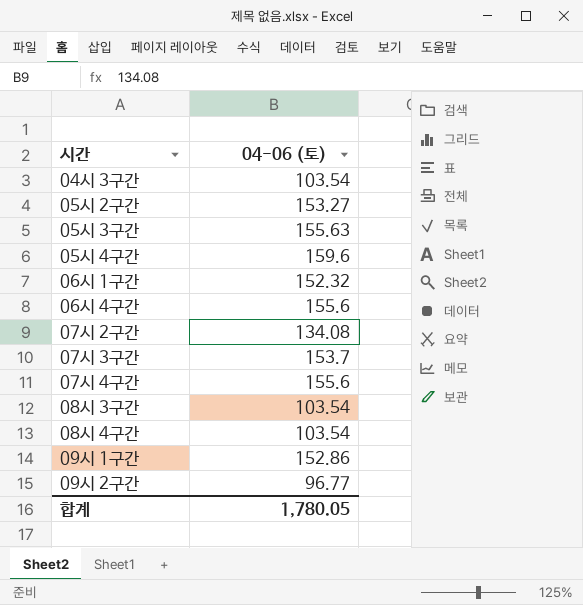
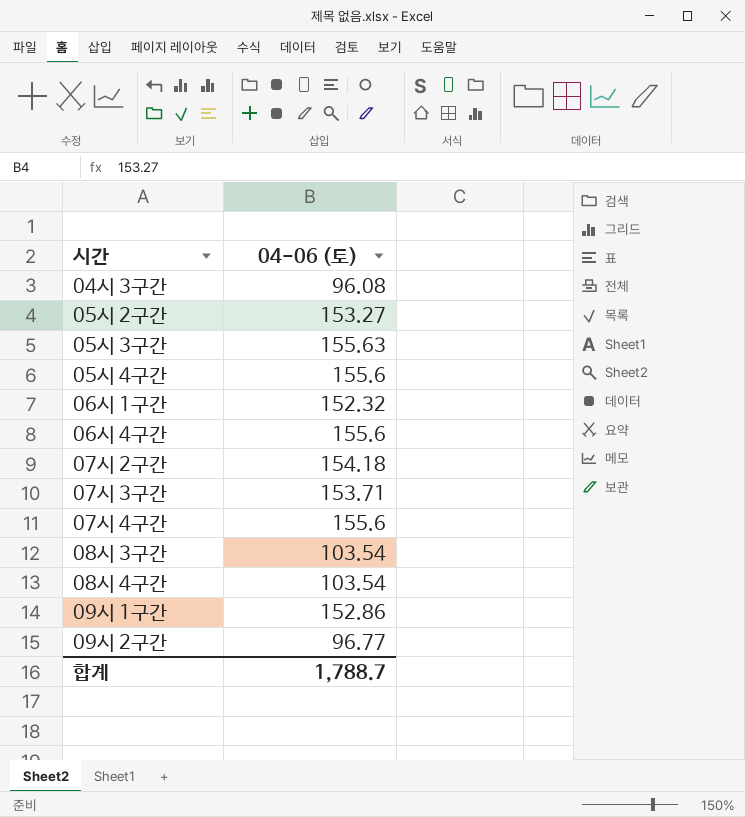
04시 3구간 | 04-06 (토): 103.54 -> 96.08
05시 4구간 | 04-06 (토): 159.6 -> 155.6
07시 2구간 | 04-06 (토): 134.08 -> 154.18
07시 3구간 | 04-06 (토): 153.7 -> 153.71
합계 | 04-06 (토): 1,780.05 -> 1,788.7

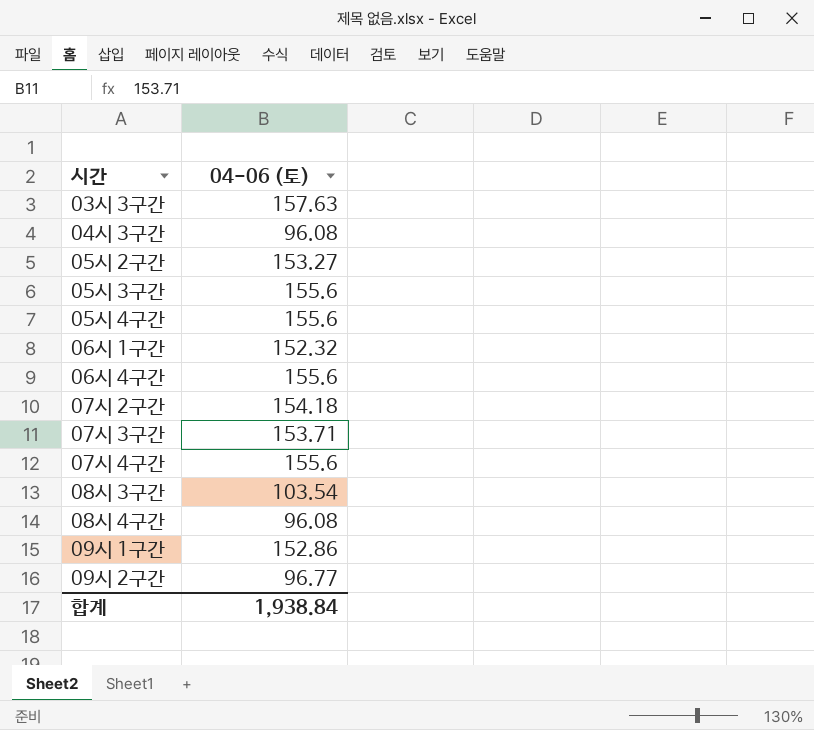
row 03시 3구간: none -> 157.63
05시 3구간 | 04-06 (토): 155.63 -> 155.6
08시 4구간 | 04-06 (토): 103.54 -> 96.08
합계 | 04-06 (토): 1,788.7 -> 1,938.84

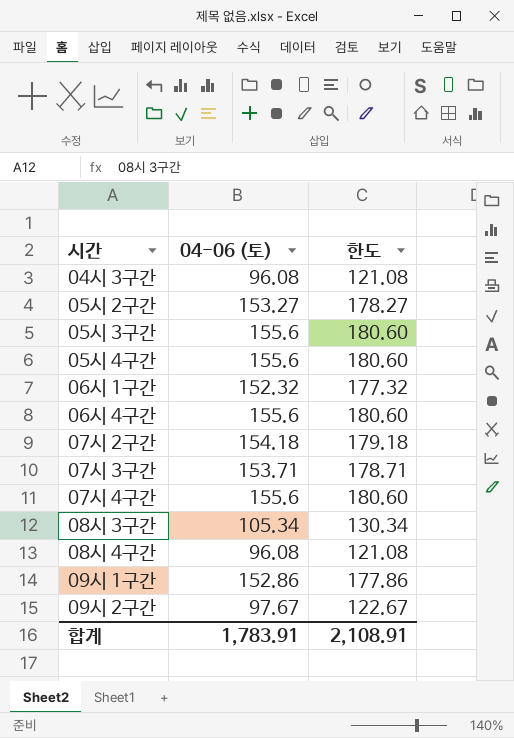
column 한도 | formula: none -> [04-06 (토)] + 25
row 03시 3구간: 157.63 -> none
08시 3구간 | 04-06 (토): 103.54 -> 105.34
09시 2구간 | 04-06 (토): 96.77 -> 97.67
합계 | 04-06 (토): 1,938.84 -> 1,783.91

